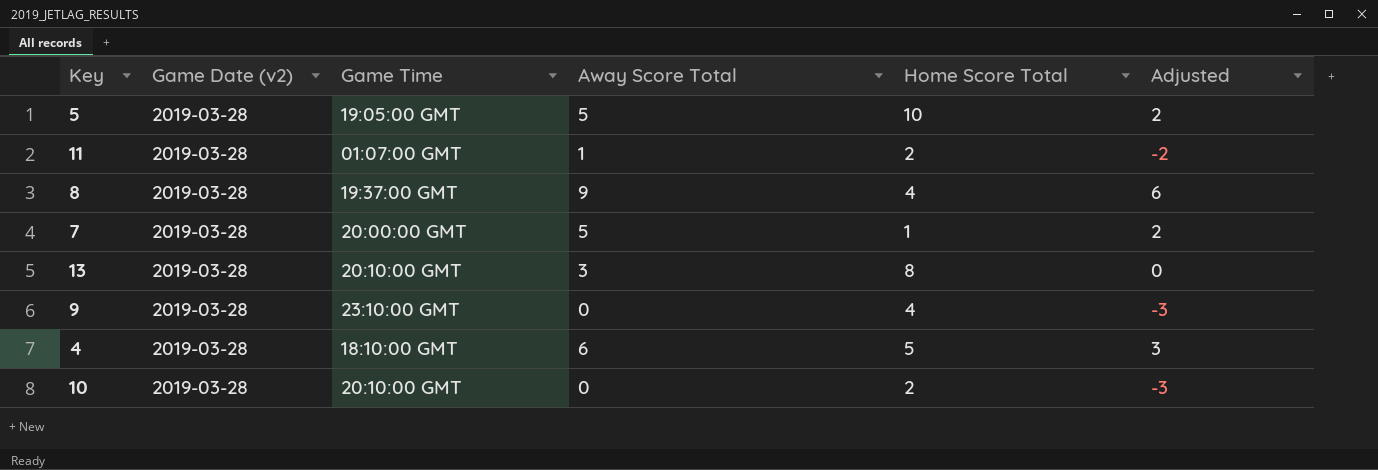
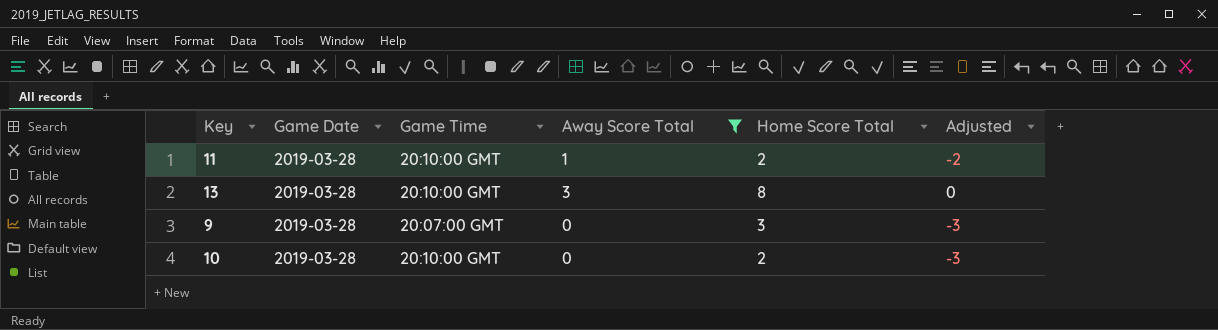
filter: none -> Away Score Total <= 3
column name: Game Date (v2) -> Game Date
11 | Game Time: 01:07:00 GMT -> 20:10:00 GMT
9 | Game Time: 23:10:00 GMT -> 20:07:00 GMT
9 | Home Score Total: 4 -> 3

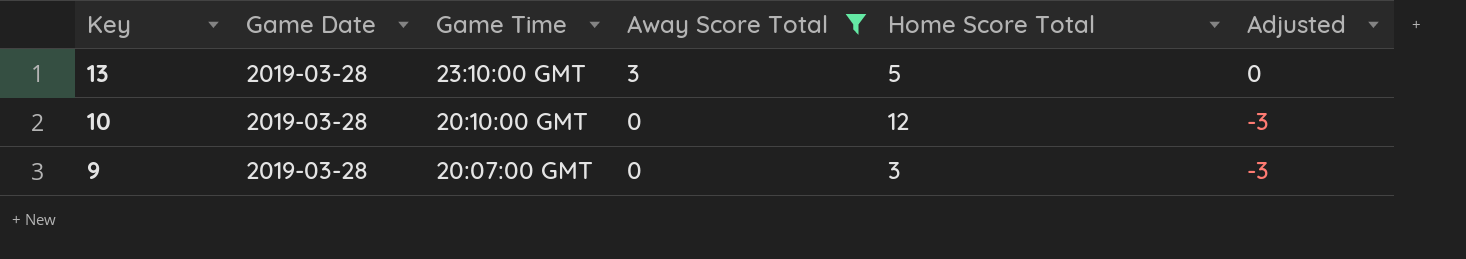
row order: none -> Key descending
row 11: 2019-03-28 | 20:10:00 GMT | 1 | 2 | -2 -> none
13 | Game Time: 20:10:00 GMT -> 23:10:00 GMT
13 | Home Score Total: 8 -> 5
10 | Home Score Total: 2 -> 12

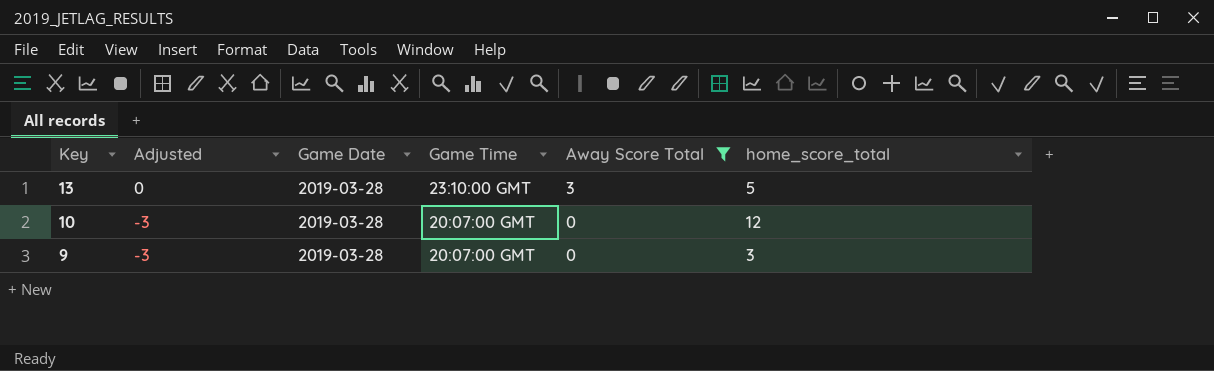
column Adjusted | position: 6 -> 2
column name: Home Score Total -> home_score_total
10 | Game Time: 20:10:00 GMT -> 20:07:00 GMT

